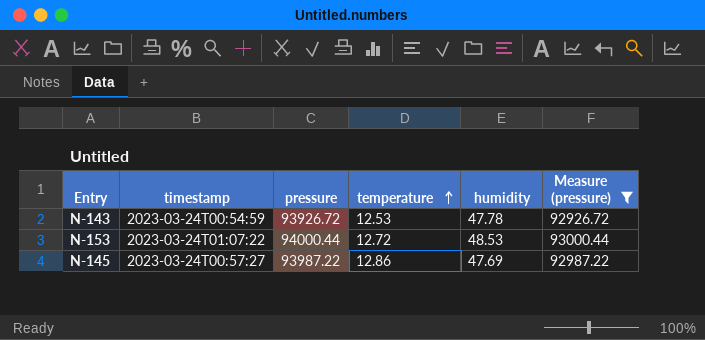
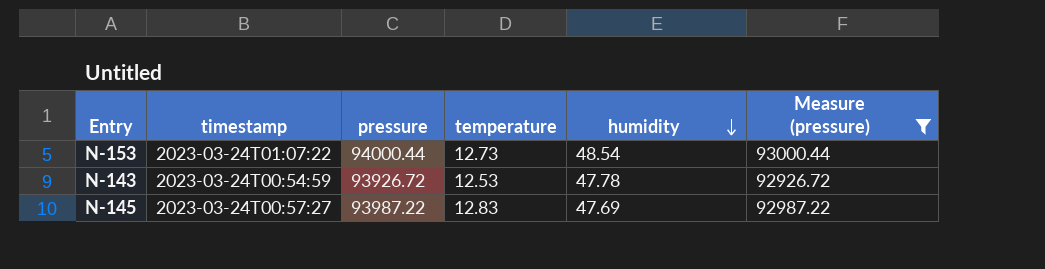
row order: temperature ascending -> humidity descending
N-153 | temperature: 12.72 -> 12.73
N-153 | humidity: 48.53 -> 48.54
N-145 | temperature: 12.86 -> 12.83

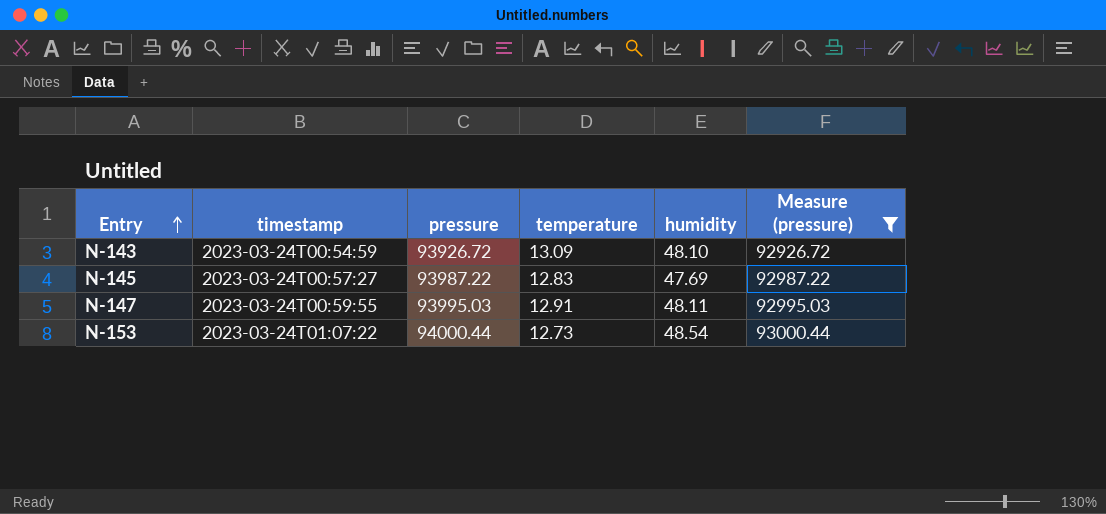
row order: humidity descending -> Entry ascending
N-143 | temperature: 12.53 -> 13.09
N-143 | humidity: 47.78 -> 48.10
row N-147: none -> 2023-03-24T00:59:55 | 93995.03 | 12.91 | 48.11 | 92995.03

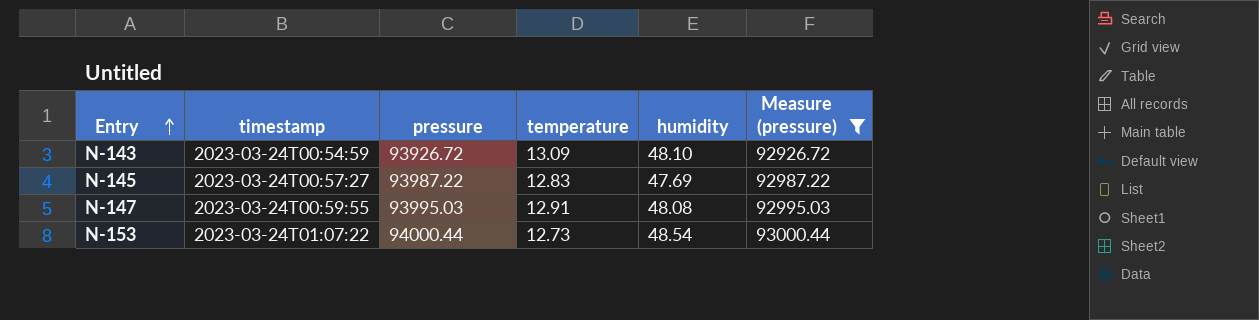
N-147 | humidity: 48.11 -> 48.08

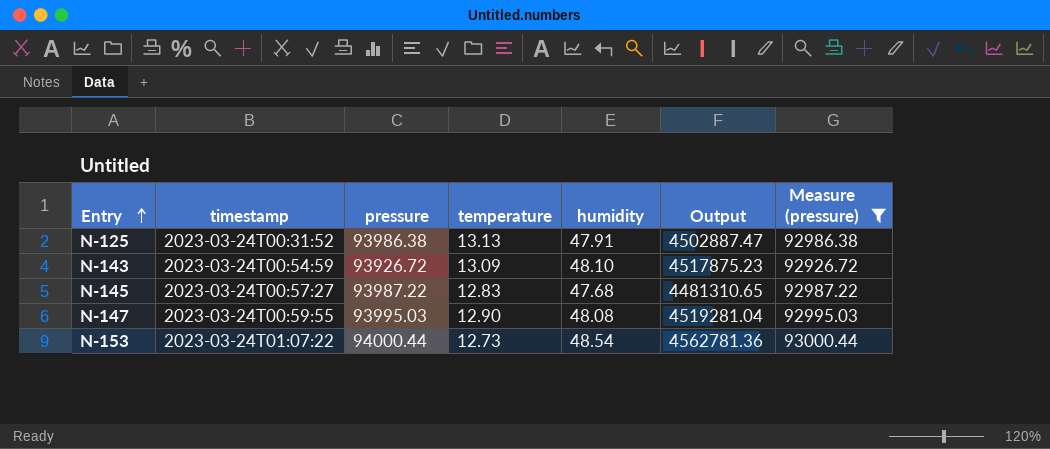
column Output | formula: none -> [pressure] * [humidity]
row N-125: none -> 2023-03-24T00:31:52 | 93986.38 | 13.13 | 47.91 | 4502887.47 | 92986.38
N-145 | humidity: 47.69 -> 47.68
N-147 | temperature: 12.91 -> 12.90

